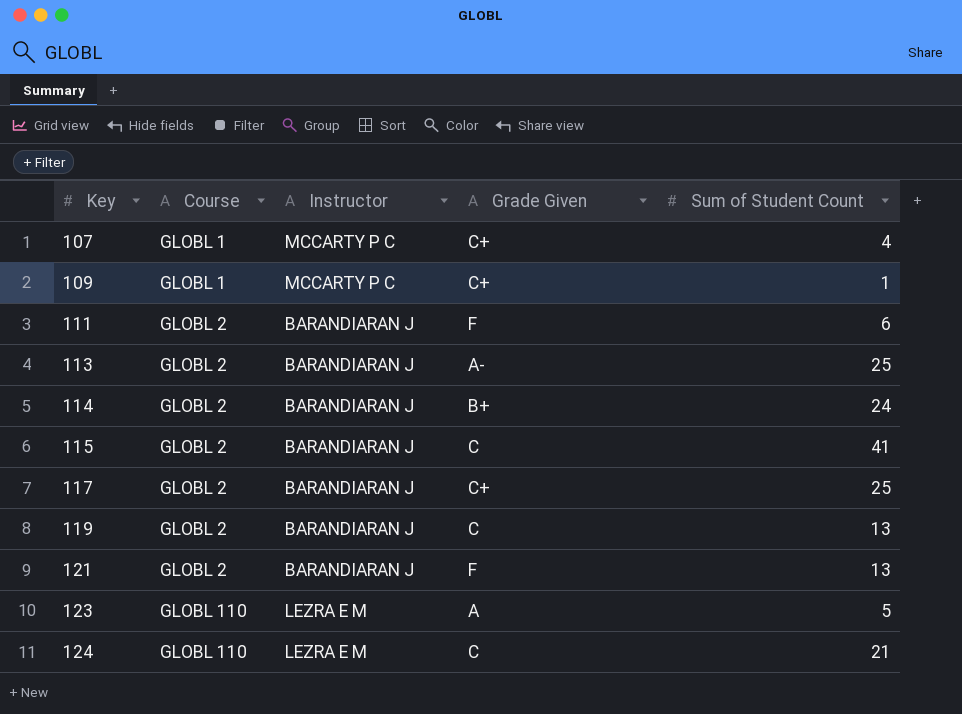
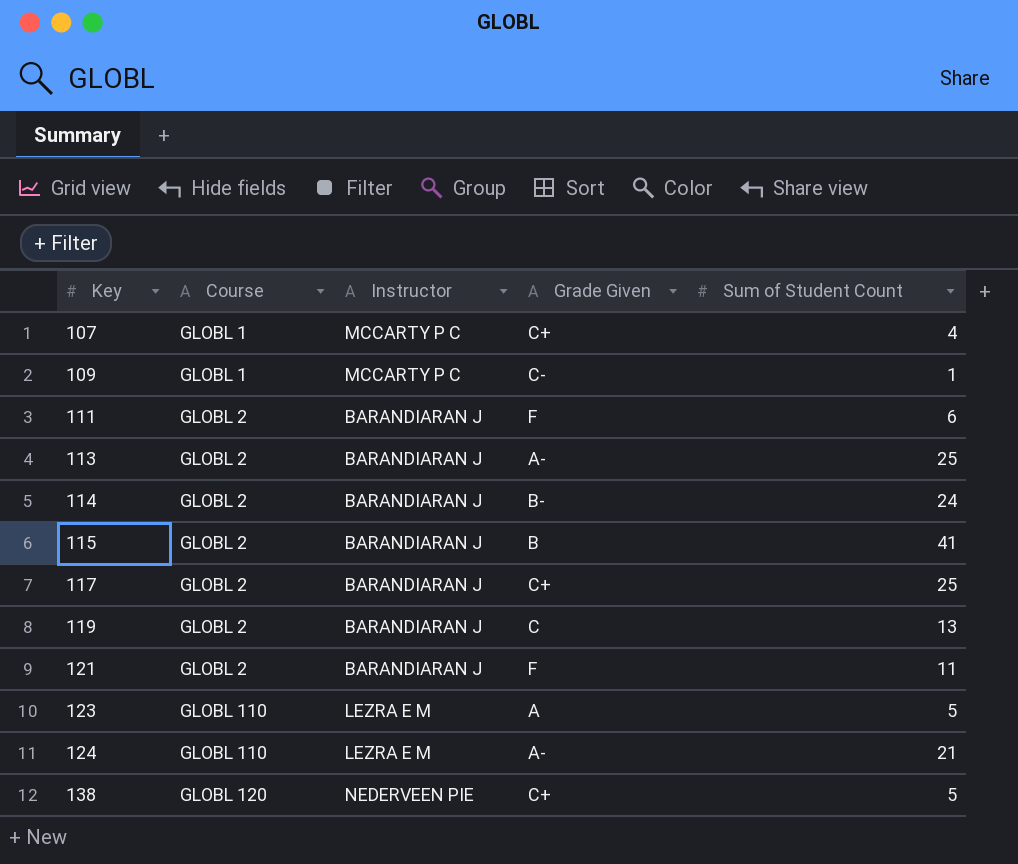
109 | Grade Given: C+ -> C-
114 | Grade Given: B+ -> B-
115 | Grade Given: C -> B
121 | Sum of Student Count: 13 -> 11
124 | Grade Given: C -> A-
row 138: none -> GLOBL 120 | NEDERVEEN PIE | C+ | 5

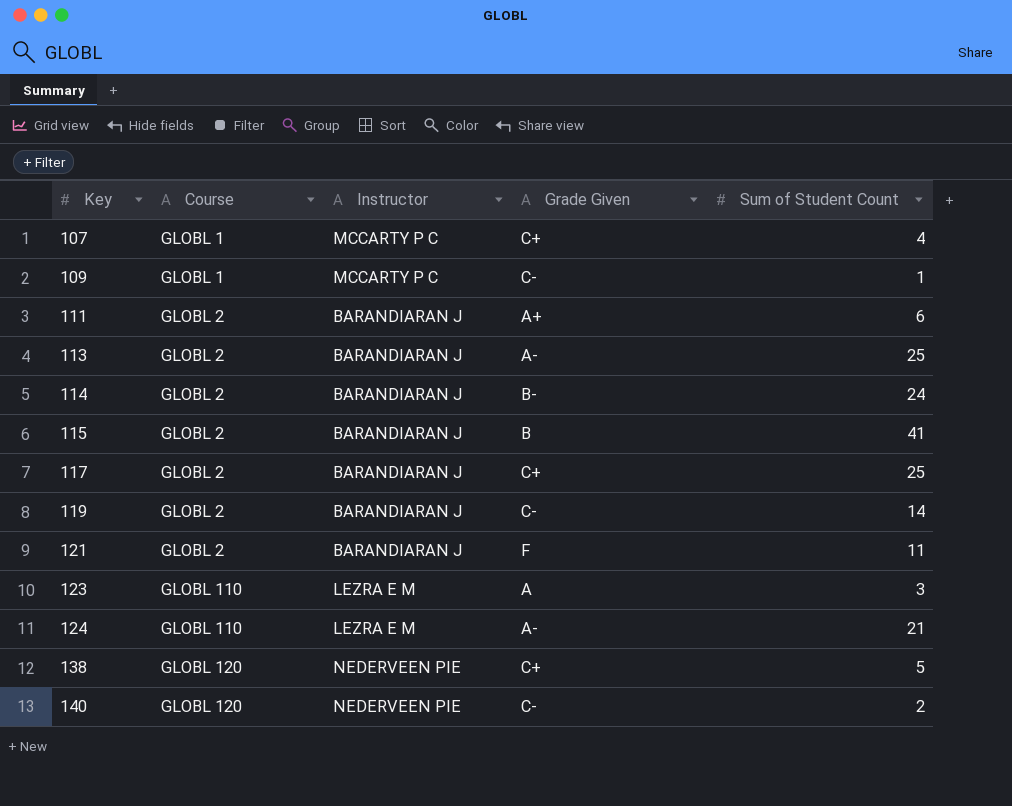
111 | Grade Given: F -> A+
119 | Grade Given: C -> C-
119 | Sum of Student Count: 13 -> 14
123 | Sum of Student Count: 5 -> 3
row 140: none -> GLOBL 120 | NEDERVEEN PIE | C- | 2

